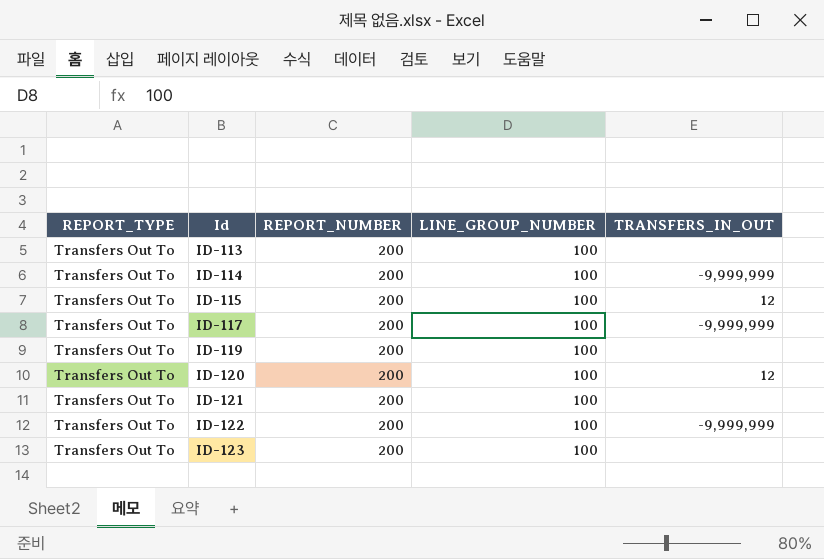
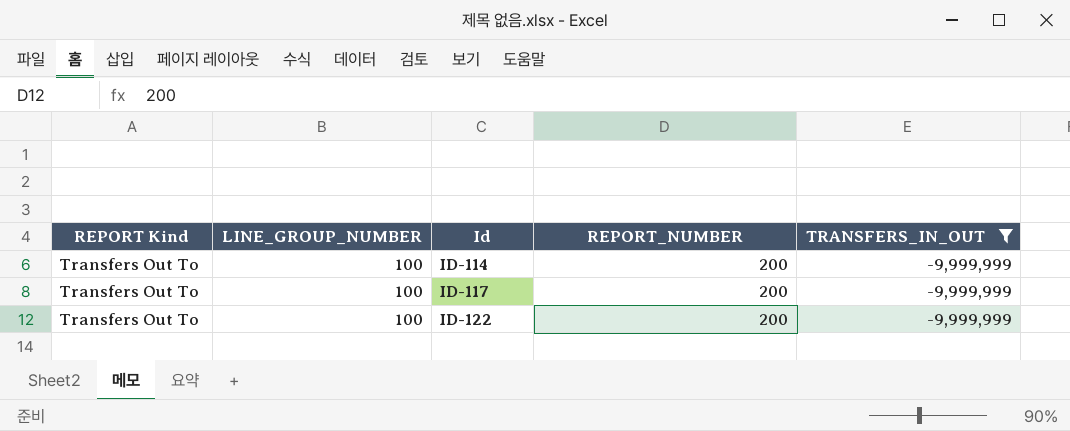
filter: none -> TRANSFERS_IN_OUT = -9,999,999
column name: REPORT_TYPE -> REPORT Kind
column LINE_GROUP_NUMBER | position: 4 -> 2

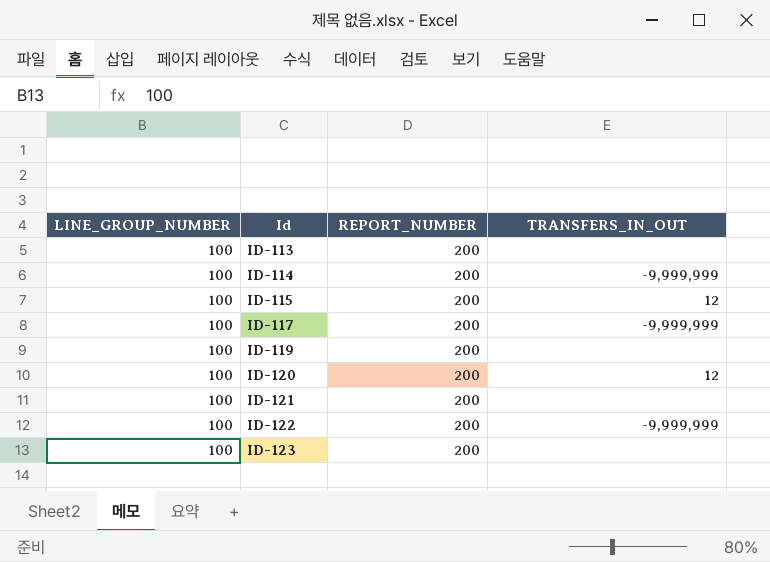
filter: TRANSFERS_IN_OUT = -9,999,999 -> none
column REPORT Kind | position: 1 -> none

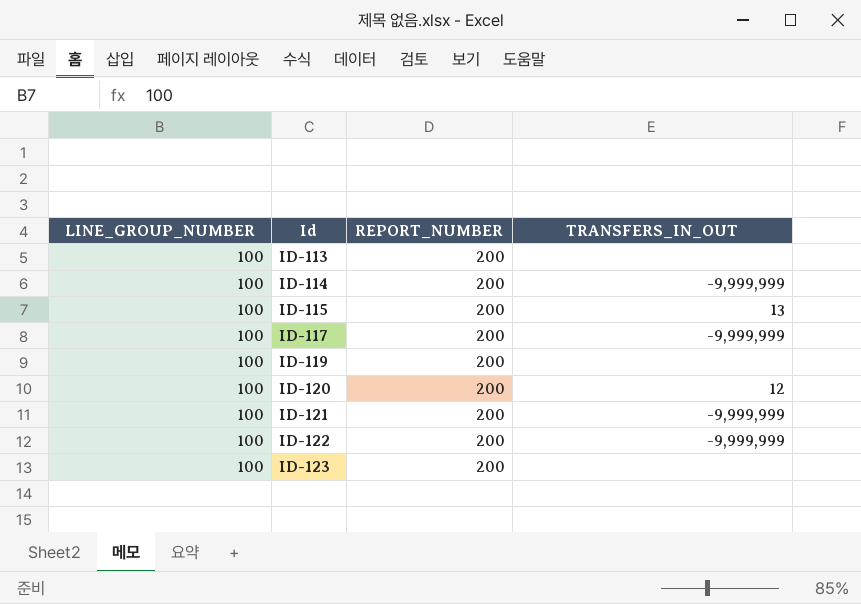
ID-115 | TRANSFERS_IN_OUT: 12 -> 13
ID-121 | TRANSFERS_IN_OUT: none -> -9,999,999

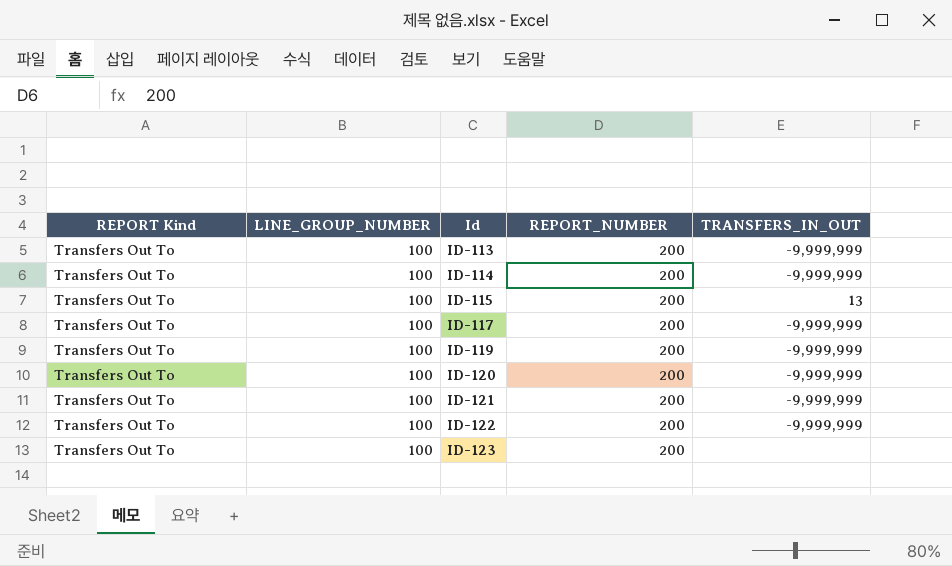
column REPORT Kind | position: none -> 1
ID-113 | TRANSFERS_IN_OUT: none -> -9,999,999
ID-119 | TRANSFERS_IN_OUT: none -> -9,999,999
ID-120 | TRANSFERS_IN_OUT: 12 -> -9,999,999

